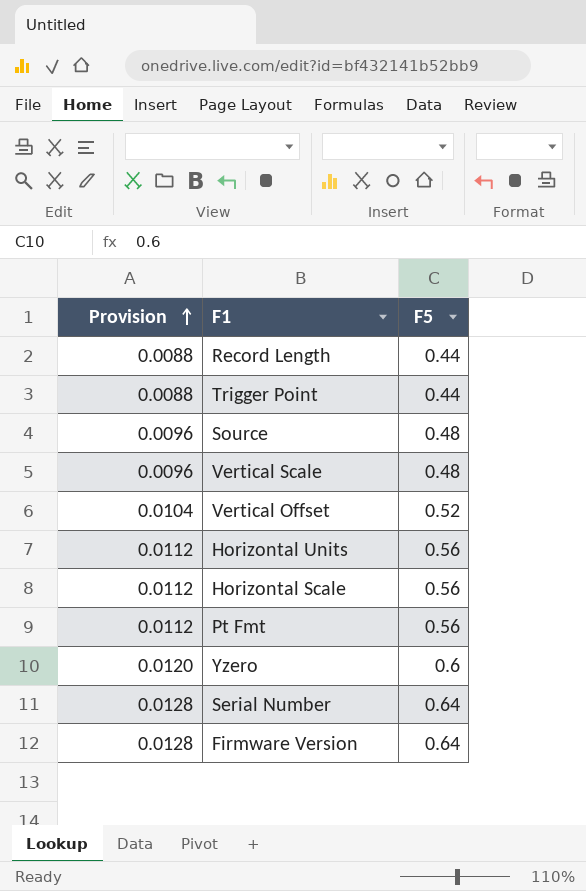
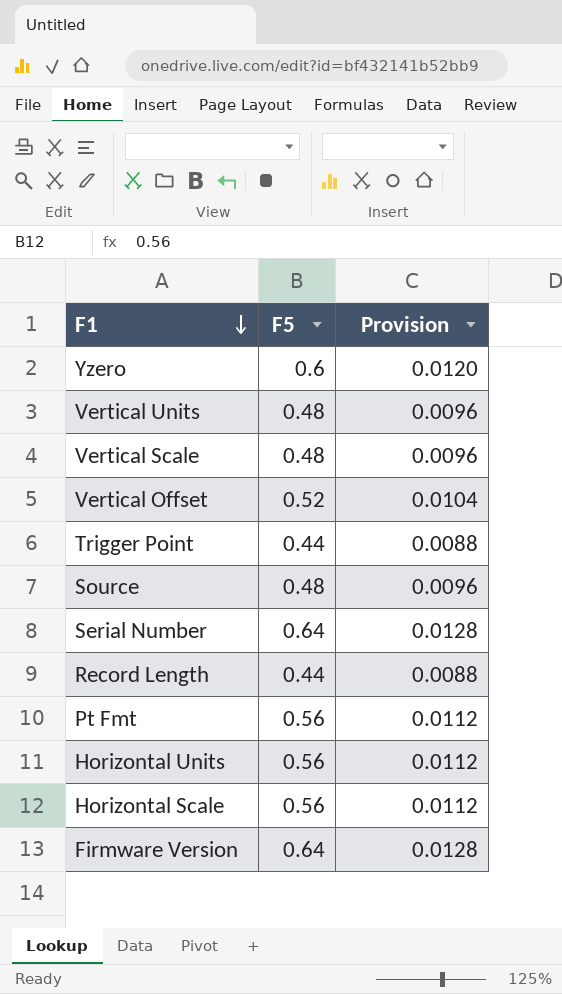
row order: Provision ascending -> F1 descending
column Provision | position: 1 -> 3
row Vertical Units: none -> 0.48 | 0.0096

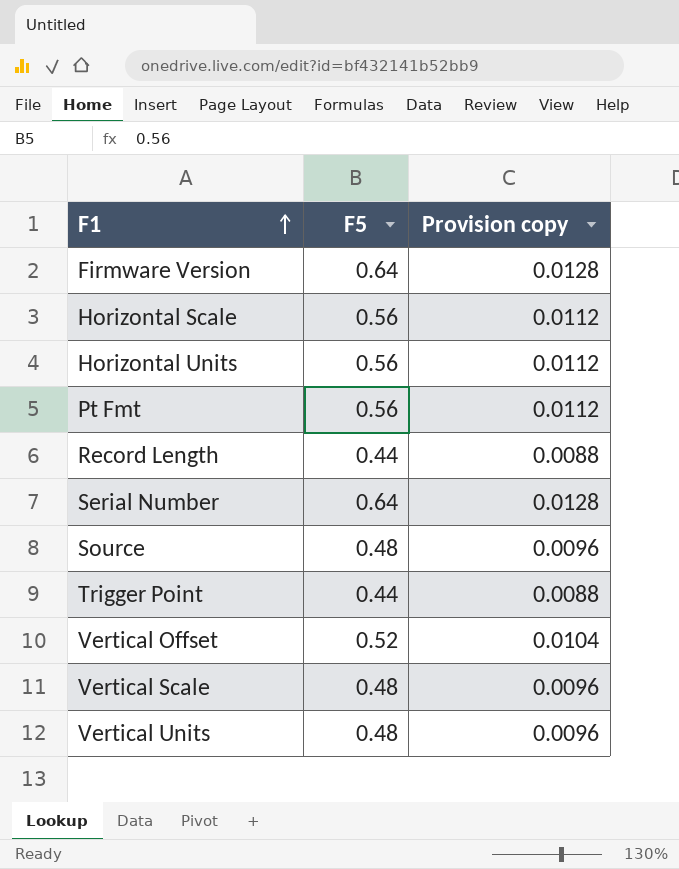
row order: F1 descending -> F1 ascending
column name: Provision -> Provision copy
row Yzero: 0.6 | 0.0120 -> none

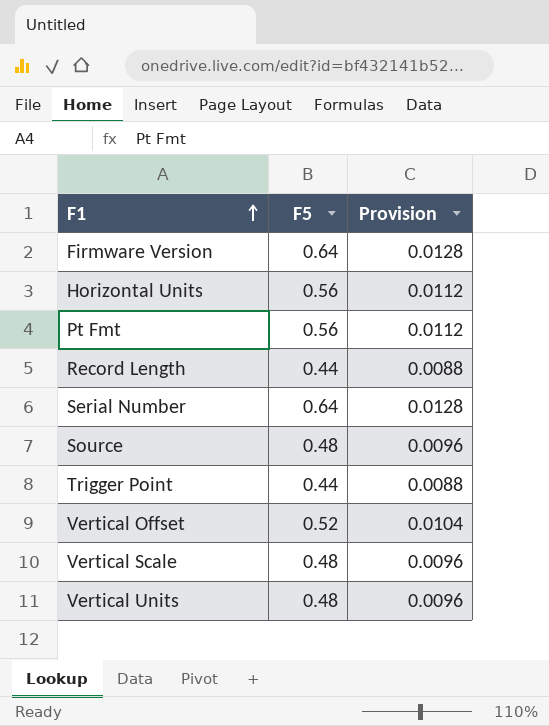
column name: Provision copy -> Provision
row Horizontal Scale: 0.56 | 0.0112 -> none

